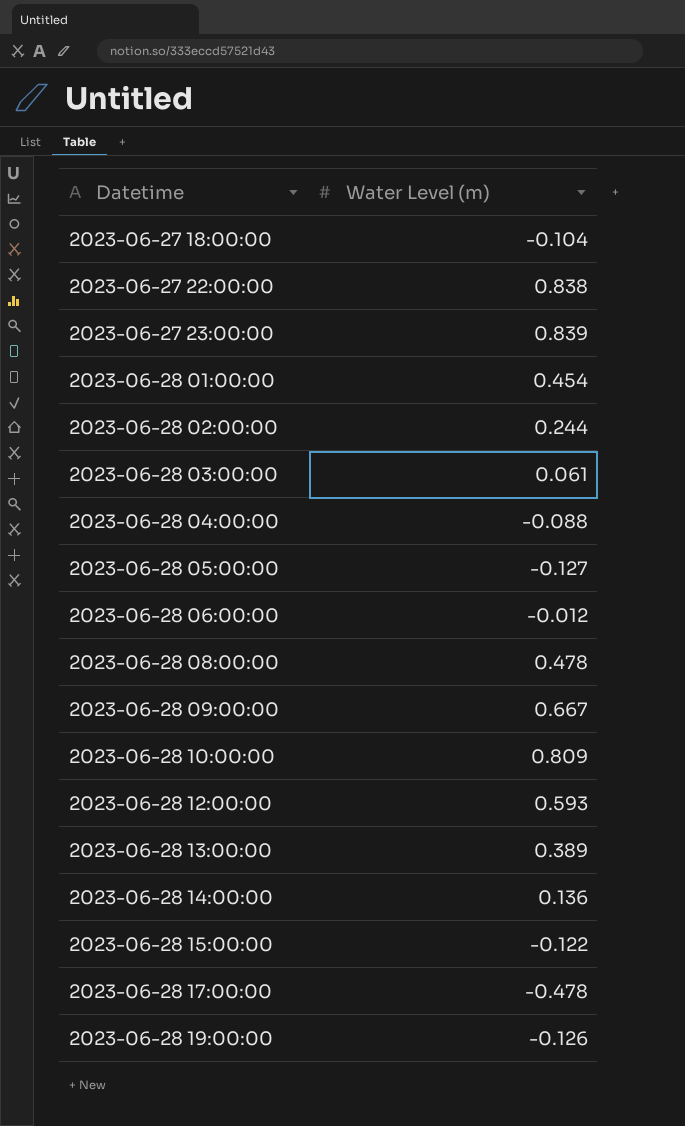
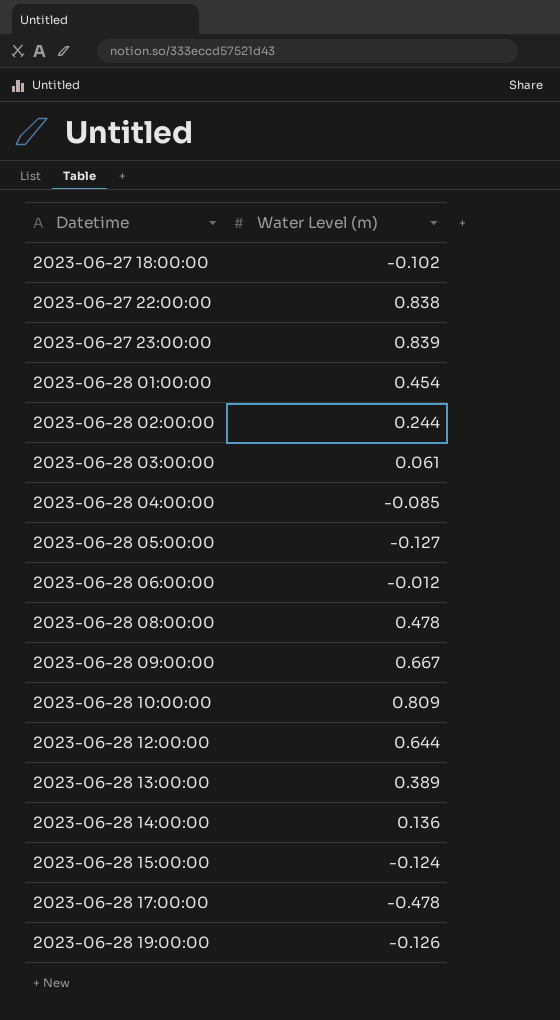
2023-06-27 18:00:00 | Water Level (m): -0.104 -> -0.102
2023-06-28 04:00:00 | Water Level (m): -0.088 -> -0.085
2023-06-28 12:00:00 | Water Level (m): 0.593 -> 0.644
2023-06-28 15:00:00 | Water Level (m): -0.122 -> -0.124

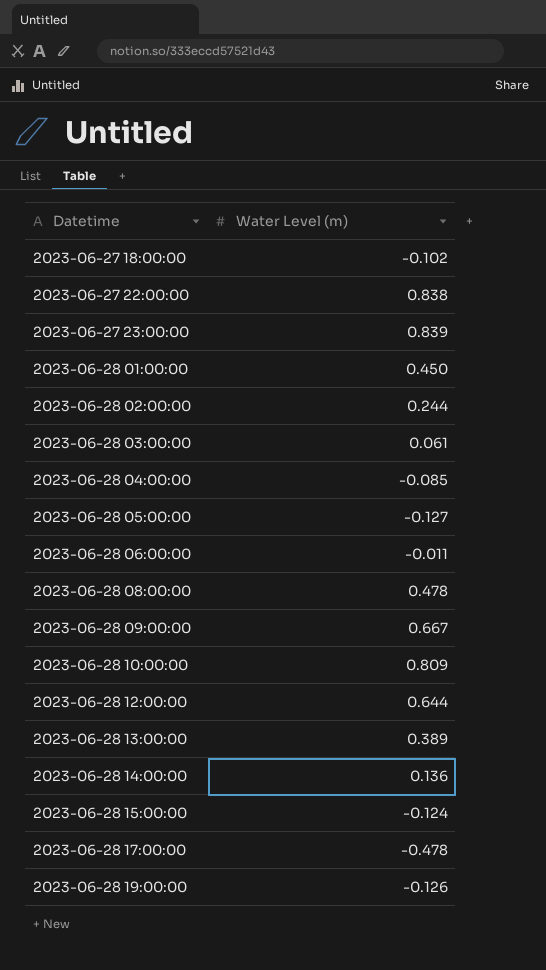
2023-06-28 01:00:00 | Water Level (m): 0.454 -> 0.450
2023-06-28 06:00:00 | Water Level (m): -0.012 -> -0.011

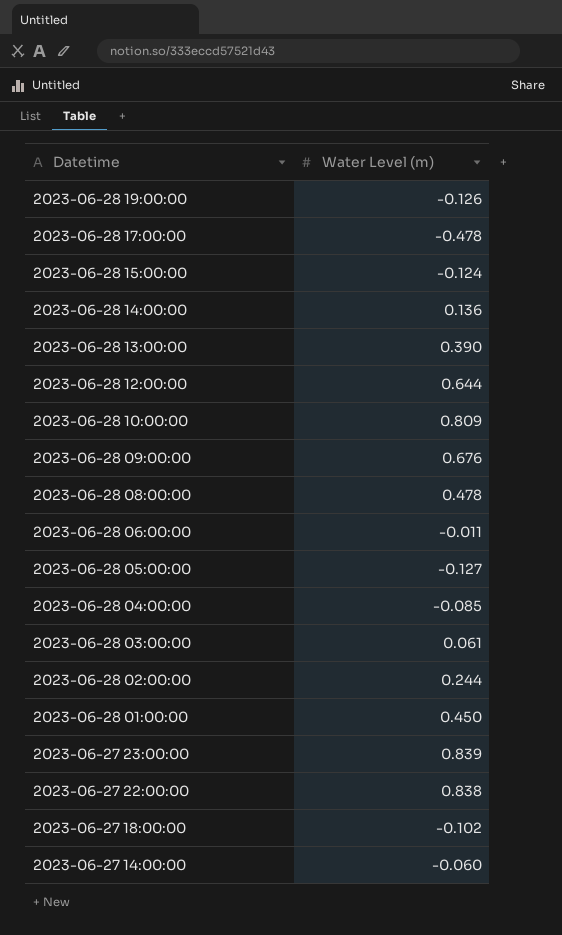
row order: Datetime ascending -> Datetime descending
2023-06-28 13:00:00 | Water Level (m): 0.389 -> 0.390
2023-06-28 09:00:00 | Water Level (m): 0.667 -> 0.676
row 2023-06-27 14:00:00: none -> -0.060

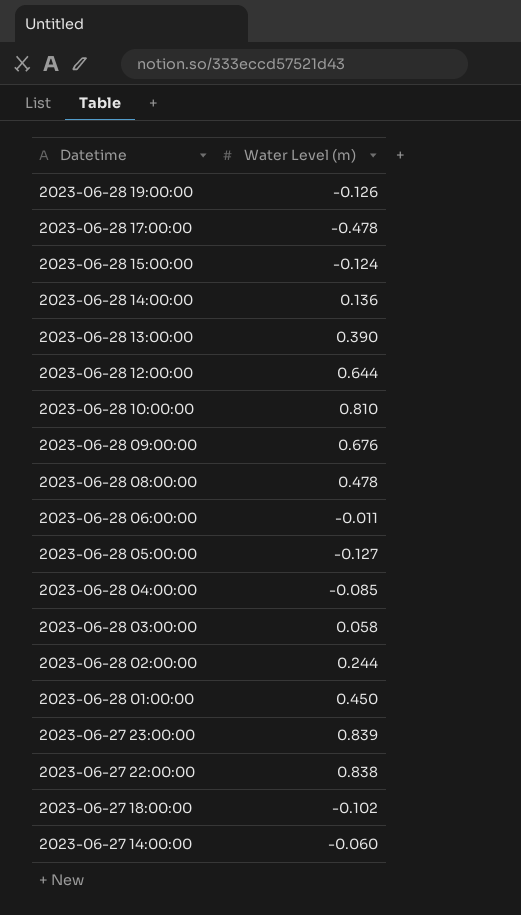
2023-06-28 10:00:00 | Water Level (m): 0.809 -> 0.810
2023-06-28 03:00:00 | Water Level (m): 0.061 -> 0.058

